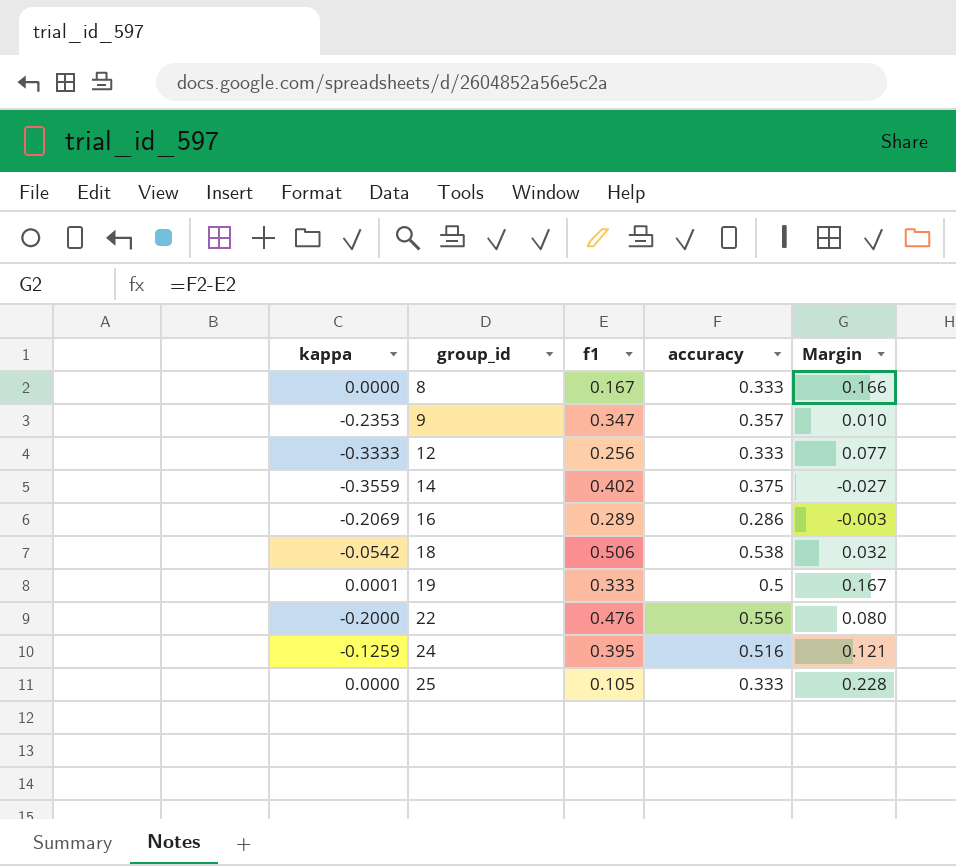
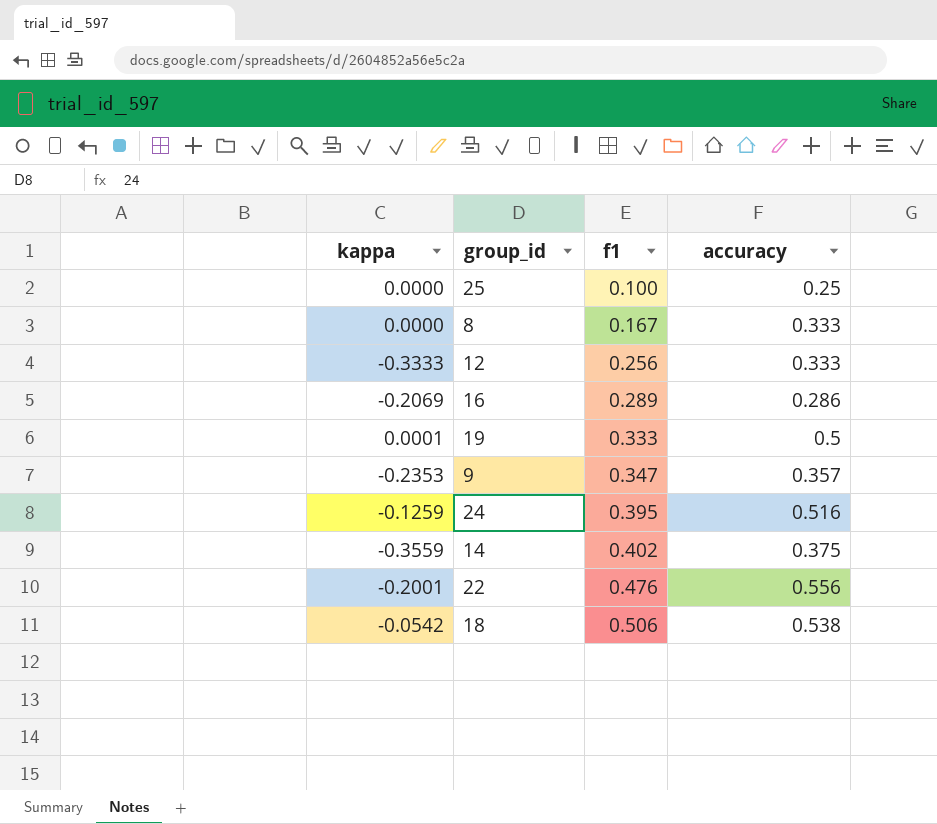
row order: group_id ascending -> f1 ascending
column Margin | formula: [accuracy] - [f1] -> none
25 | f1: 0.105 -> 0.100
25 | accuracy: 0.333 -> 0.25
22 | kappa: -0.2000 -> -0.2001

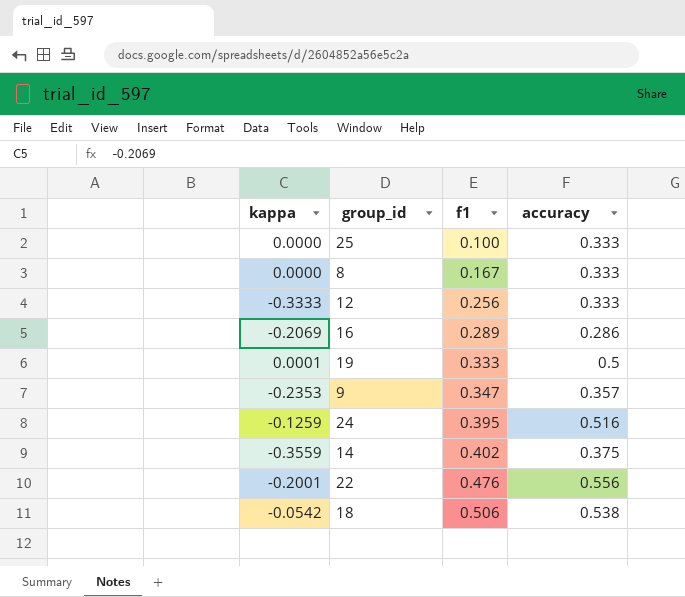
25 | accuracy: 0.25 -> 0.333

